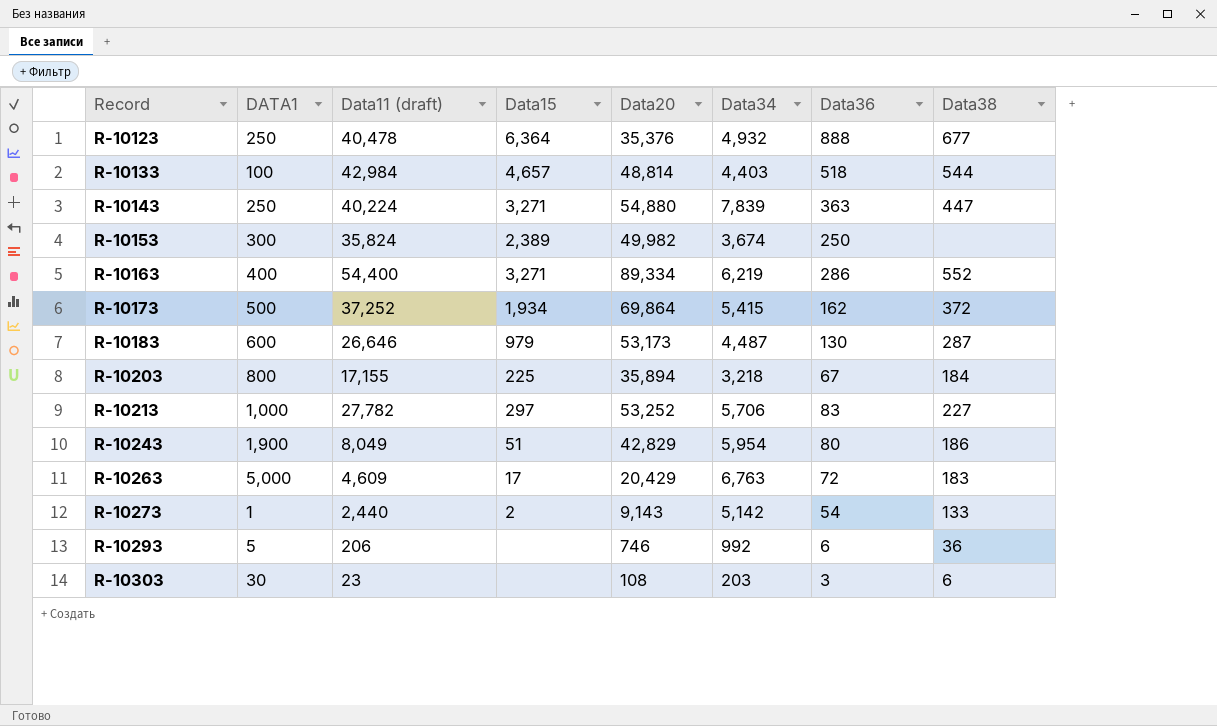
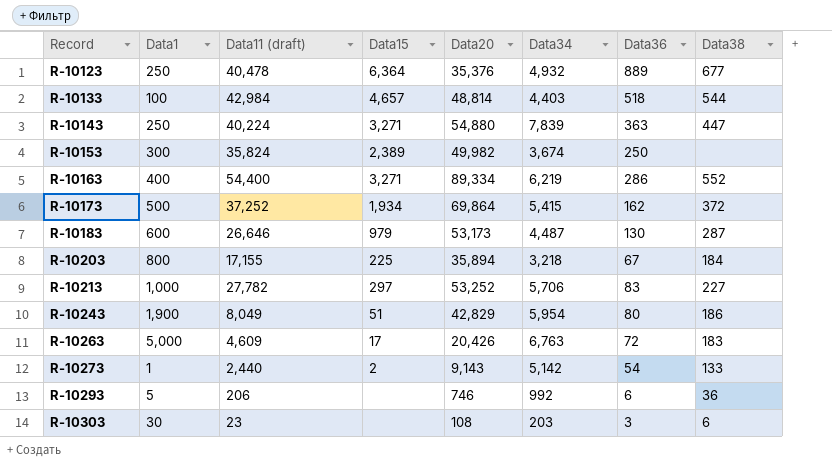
column name: DATA1 -> Data1
R-10123 | Data36: 888 -> 889
R-10263 | Data20: 20,429 -> 20,426

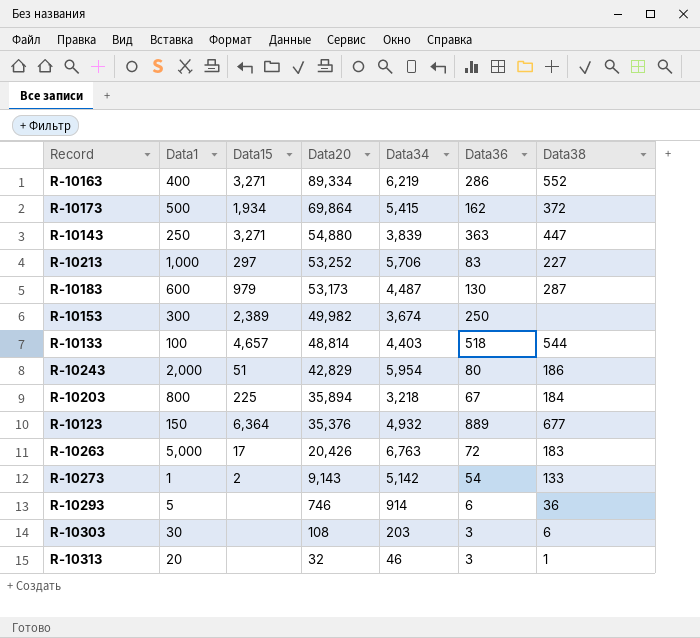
row order: Record ascending -> Data20 descending
column Data11 (draft) | position: 3 -> none
R-10143 | Data34: 7,839 -> 3,839
R-10243 | Data1: 1,900 -> 2,000
R-10123 | Data1: 250 -> 150
R-10293 | Data34: 992 -> 914
row R-10313: none -> 20 | none | 32 | 46 | 3 | 1

